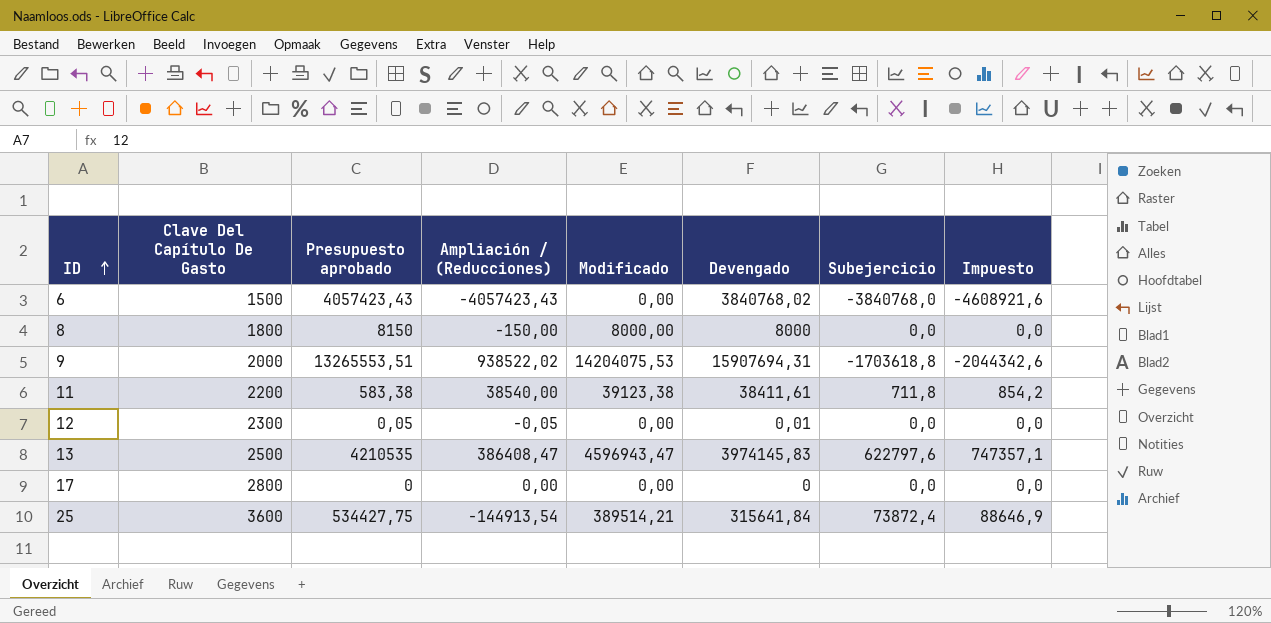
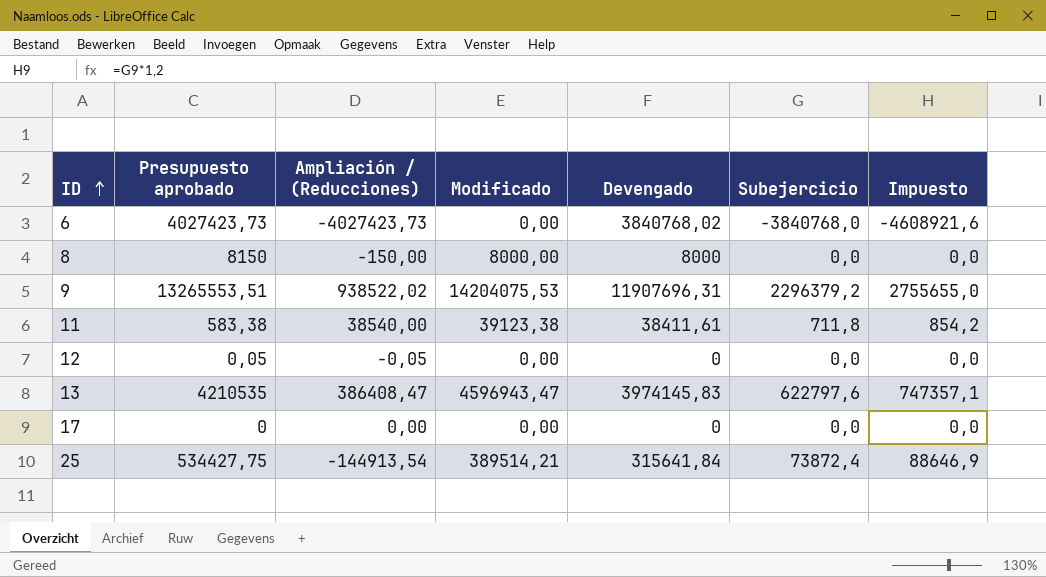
column Clave Del Capítulo De Gasto | position: 2 -> none
6 | Presupuesto aprobado: 4057423,43 -> 4027423,73
6 | Ampliación / (Reducciones): -4057423,43 -> -4027423,73
9 | Devengado: 15907694,31 -> 11907696,31
9 | Subejercicio: -1703618,8 -> 2296379,2
9 | Impuesto: -2044342,6 -> 2755655,0
12 | Devengado: 0,01 -> 0

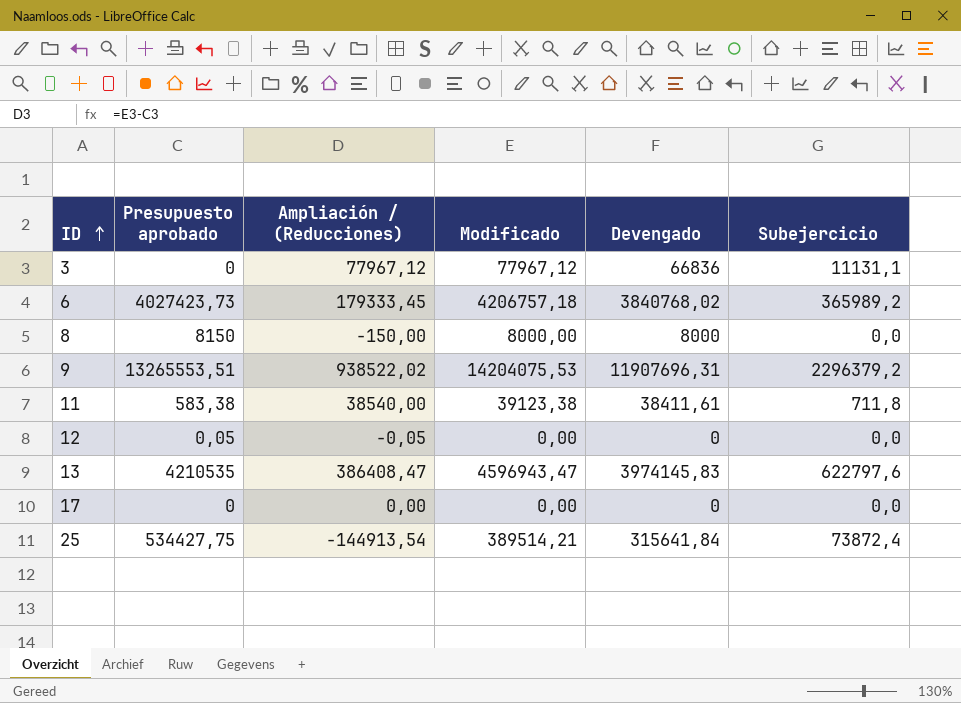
column Impuesto | formula: [Subejercicio] * 1,2 -> none
row 3: none -> 0 | 77967,12 | 77967,12 | 66836 | 11131,1
6 | Ampliación / (Reducciones): -4027423,73 -> 179333,45
6 | Modificado: 0,00 -> 4206757,18
6 | Subejercicio: -3840768,0 -> 365989,2

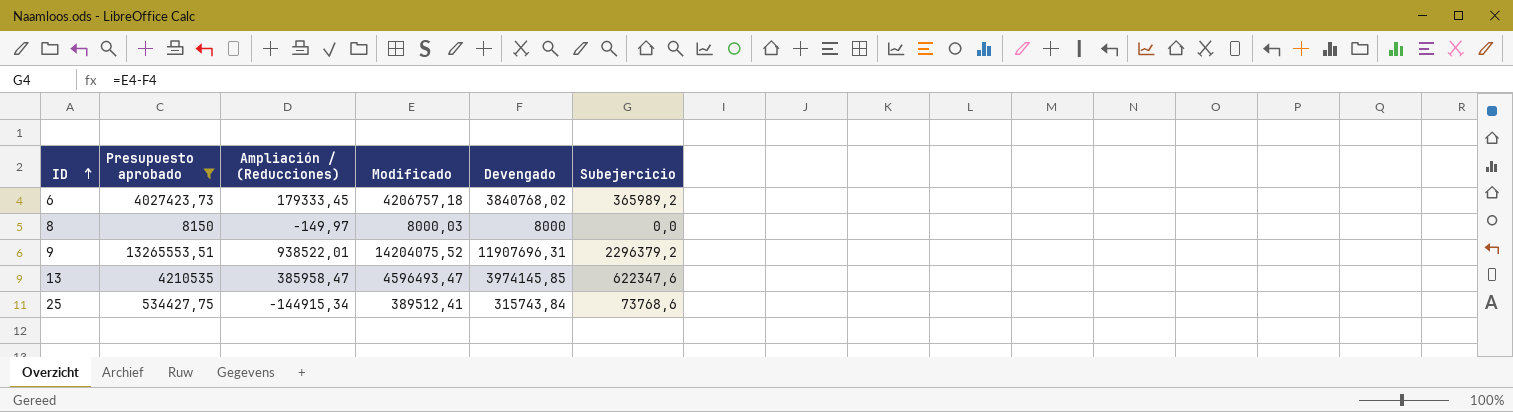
filter: none -> Presupuesto aprobado >= 8150
8 | Ampliación / (Reducciones): -150,00 -> -149,97
8 | Modificado: 8000,00 -> 8000,03
9 | Ampliación / (Reducciones): 938522,02 -> 938522,01
9 | Modificado: 14204075,53 -> 14204075,52
13 | Ampliación / (Reducciones): 386408,47 -> 385958,47
13 | Modificado: 4596943,47 -> 4596493,47
13 | Devengado: 3974145,83 -> 3974145,85
13 | Subejercicio: 622797,6 -> 622347,6
25 | Ampliación / (Reducciones): -144913,54 -> -144915,34
25 | Modificado: 389514,21 -> 389512,41
25 | Devengado: 315641,84 -> 315743,84
25 | Subejercicio: 73872,4 -> 73768,6

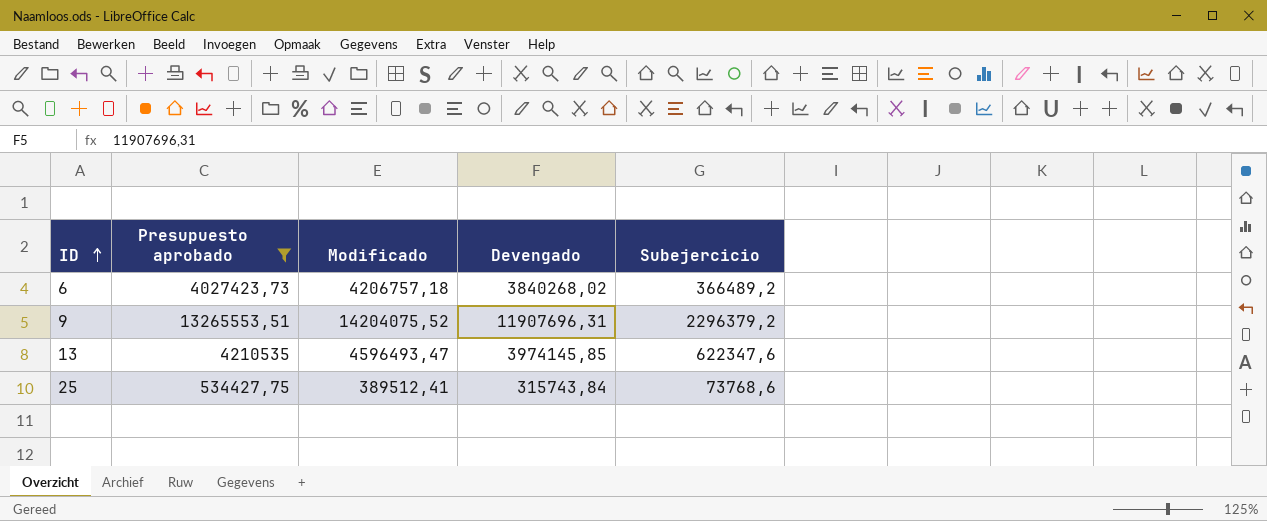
column Ampliación / (Reducciones) | formula: [Modificado] - [Presupuesto aprobado] -> none
row 8: 8150 | -149,97 | 8000,03 | 8000 | 0,0 -> none
6 | Devengado: 3840768,02 -> 3840268,02
6 | Subejercicio: 365989,2 -> 366489,2

